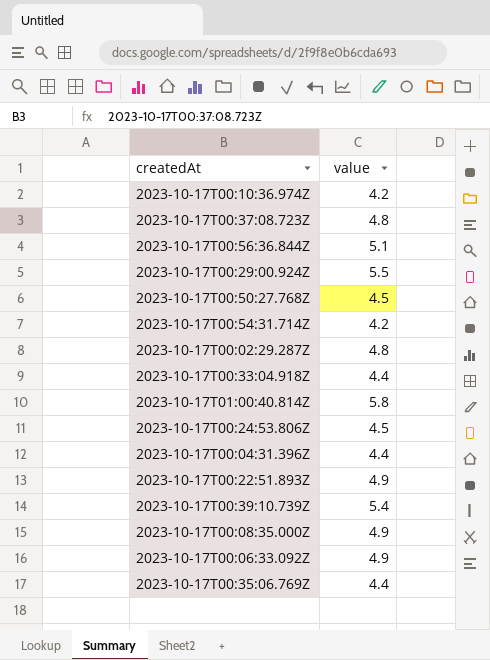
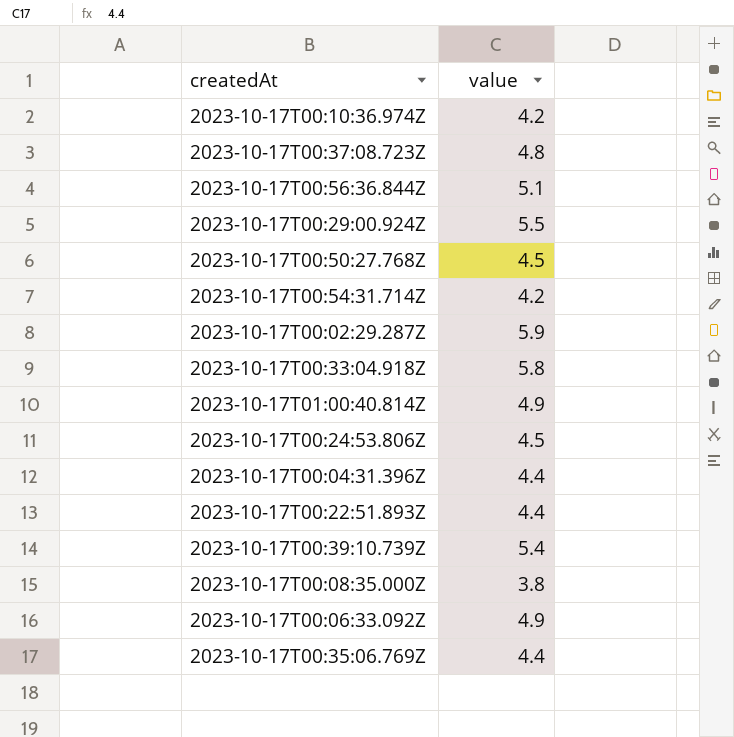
2023-10-17T00:02:29.287Z | value: 4.8 -> 5.9
2023-10-17T00:33:04.918Z | value: 4.4 -> 5.8
2023-10-17T01:00:40.814Z | value: 5.8 -> 4.9
2023-10-17T00:22:51.893Z | value: 4.9 -> 4.4
2023-10-17T00:08:35.000Z | value: 4.9 -> 3.8

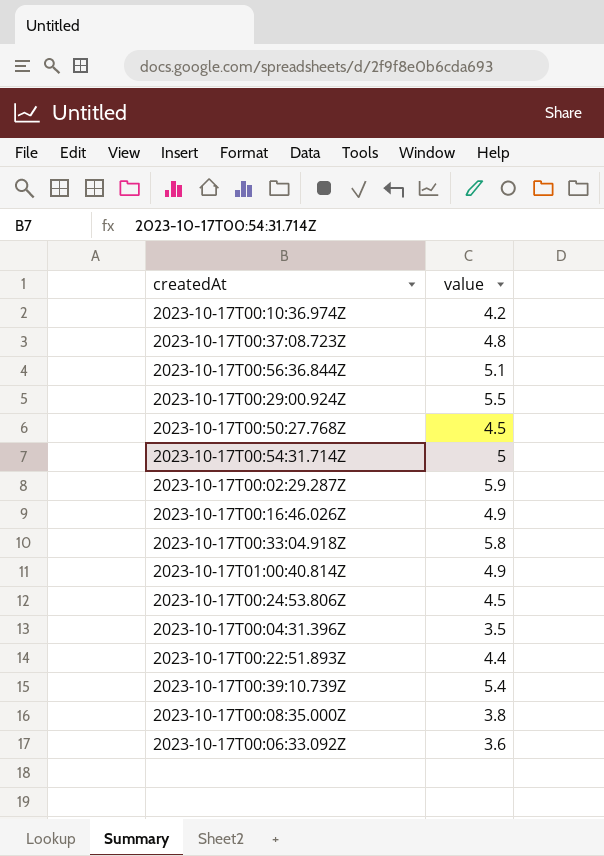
row 2023-10-17T00:35:06.769Z: 4.4 -> none
2023-10-17T00:54:31.714Z | value: 4.2 -> 5
row 2023-10-17T00:16:46.026Z: none -> 4.9
2023-10-17T00:04:31.396Z | value: 4.4 -> 3.5
2023-10-17T00:06:33.092Z | value: 4.9 -> 3.6

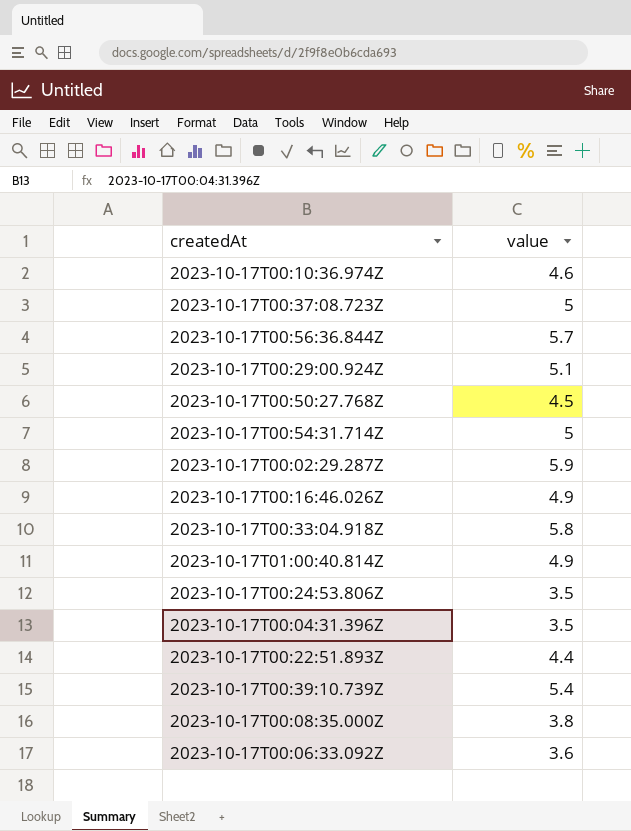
2023-10-17T00:10:36.974Z | value: 4.2 -> 4.6
2023-10-17T00:37:08.723Z | value: 4.8 -> 5
2023-10-17T00:56:36.844Z | value: 5.1 -> 5.7
2023-10-17T00:29:00.924Z | value: 5.5 -> 5.1
2023-10-17T00:24:53.806Z | value: 4.5 -> 3.5

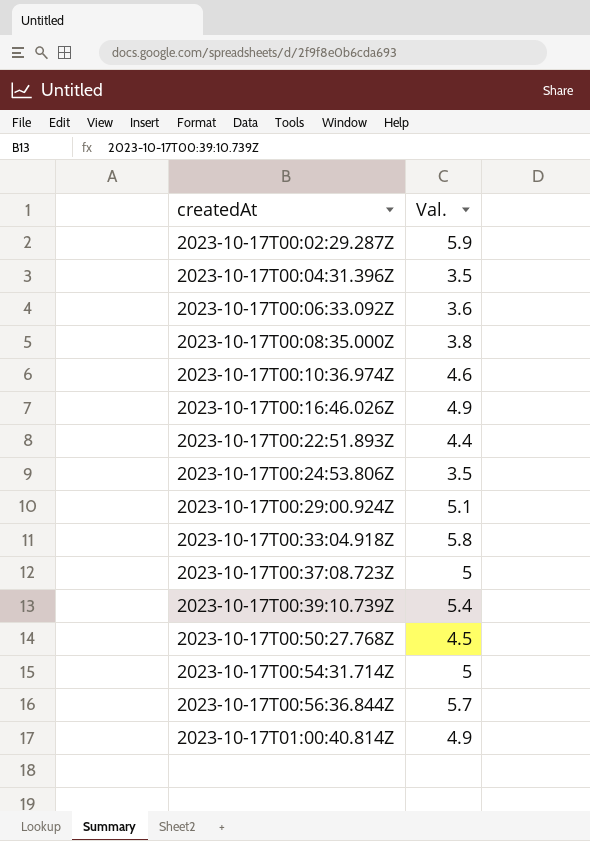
row order: none -> createdAt ascending
column name: value -> Val.

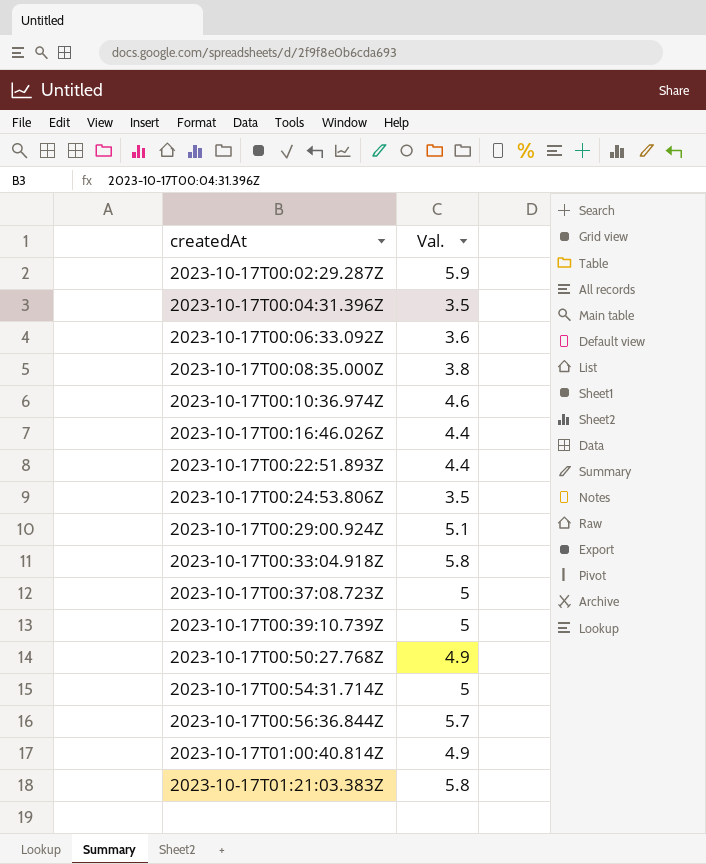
2023-10-17T00:16:46.026Z | Val.: 4.9 -> 4.4
2023-10-17T00:39:10.739Z | Val.: 5.4 -> 5
2023-10-17T00:50:27.768Z | Val.: 4.5 -> 4.9
row 2023-10-17T01:21:03.383Z: none -> 5.8

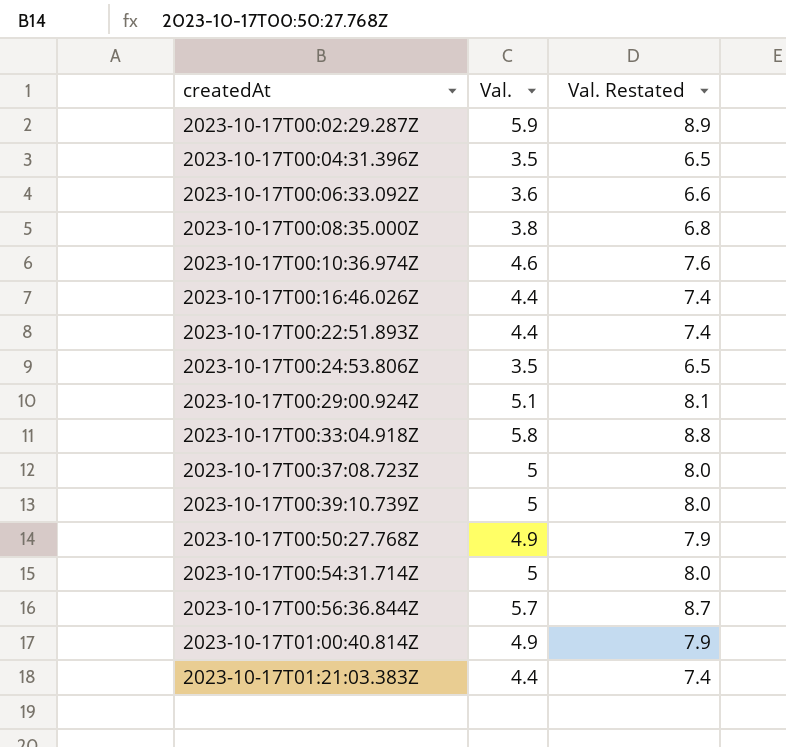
column Val. Restated | formula: none -> [Val.] + 3
2023-10-17T01:21:03.383Z | Val.: 5.8 -> 4.4

